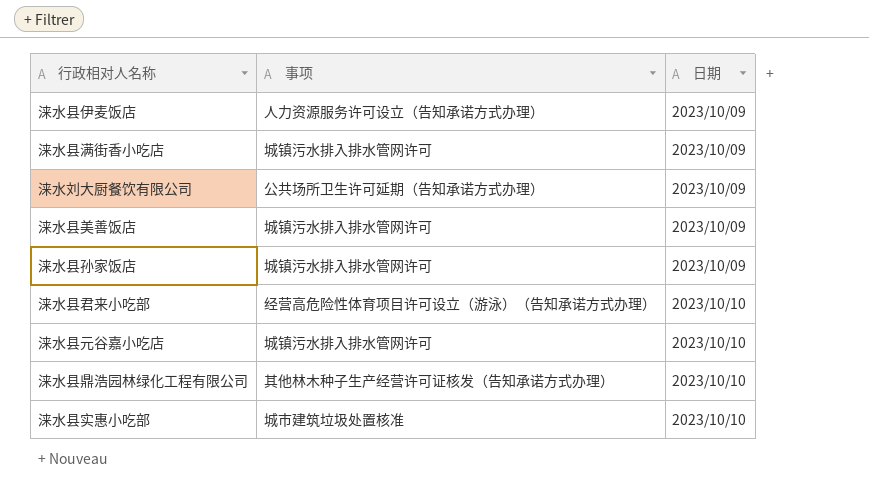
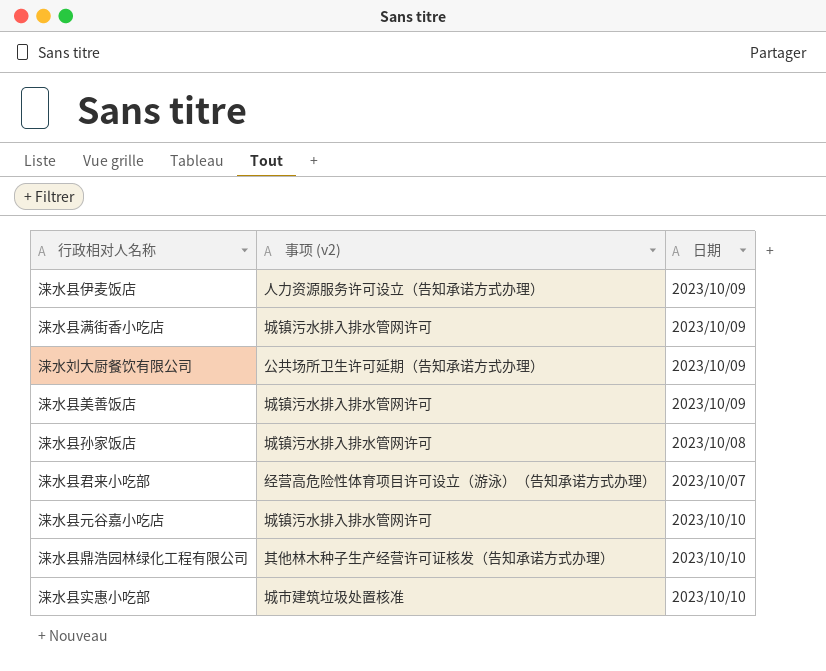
column name: 事项 -> 事项 (v2)
涞水县孙家饭店 | 日期: 2023/10/09 -> 2023/10/08
涞水县君来小吃部 | 日期: 2023/10/10 -> 2023/10/07

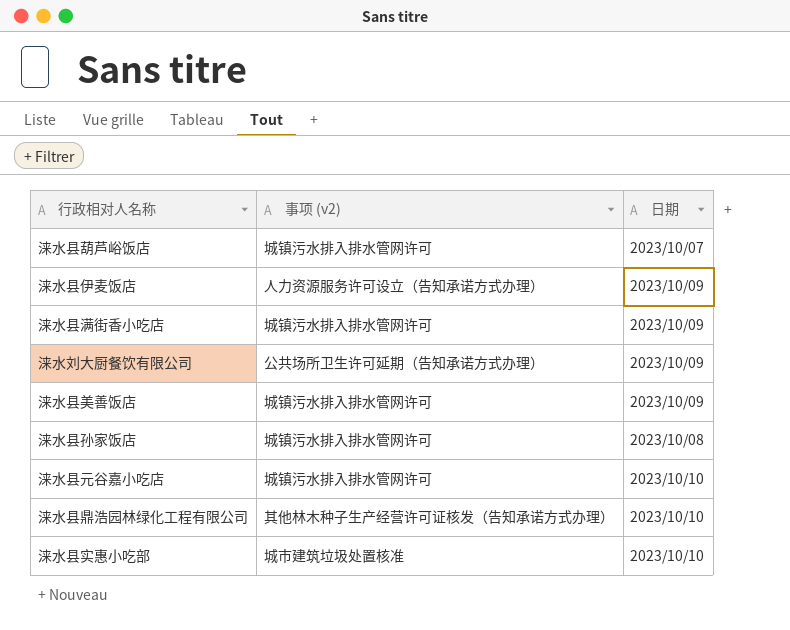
row 涞水县君来小吃部: 经营高危险性体育项目许可设立（游泳）（告知承诺方式办理） | 2023/10/07 -> none
row 涞水县葫芦峪饭店: none -> 城镇污水排入排水管网许可 | 2023/10/07

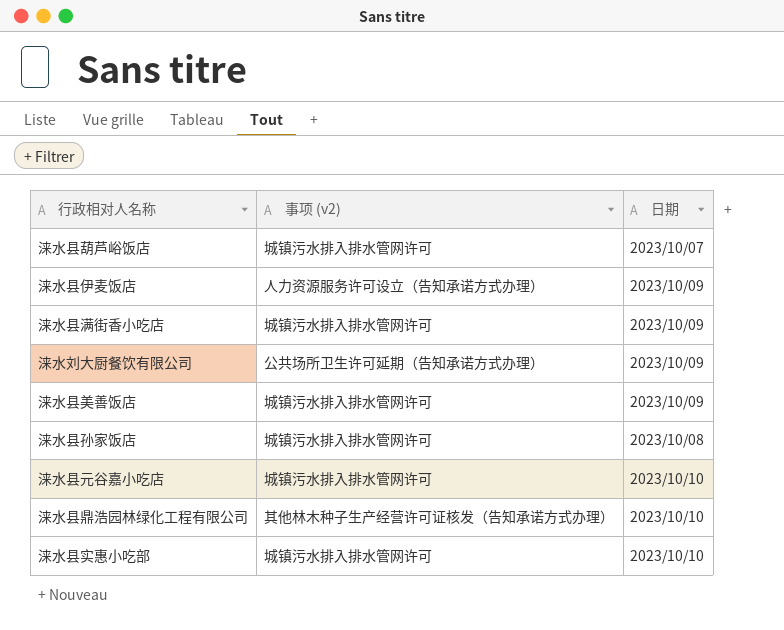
涞水县实惠小吃部 | 事项 (v2): 城市建筑垃圾处置核准 -> 城镇污水排入排水管网许可

